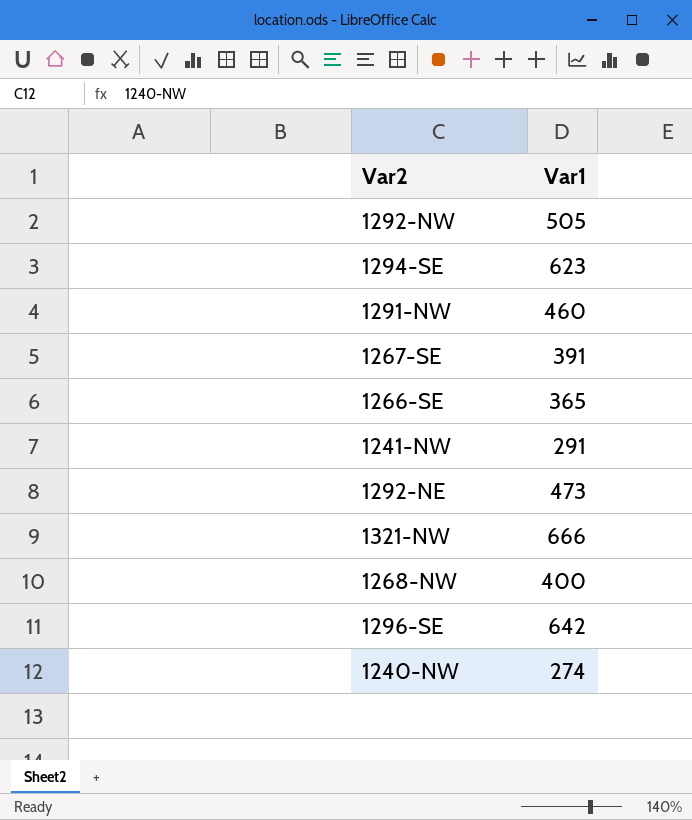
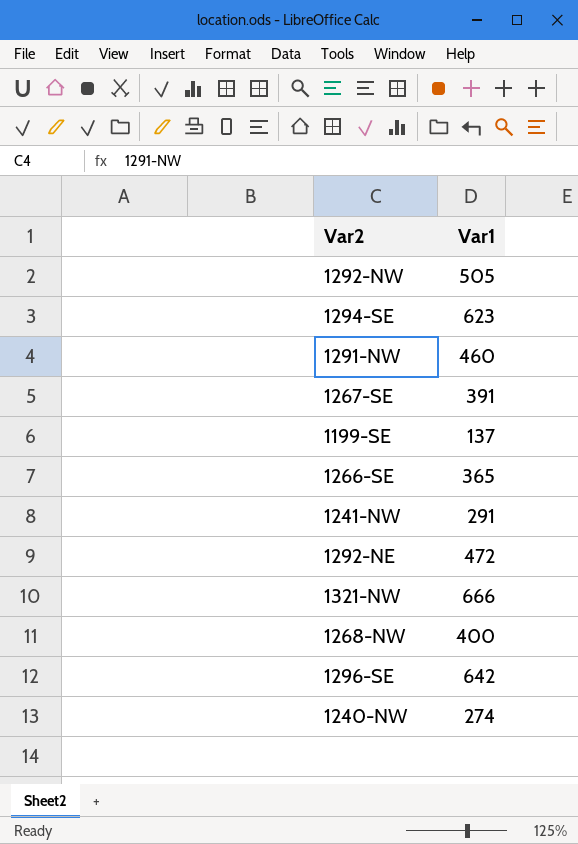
row 1199-SE: none -> 137
1292-NE | Var1: 473 -> 472

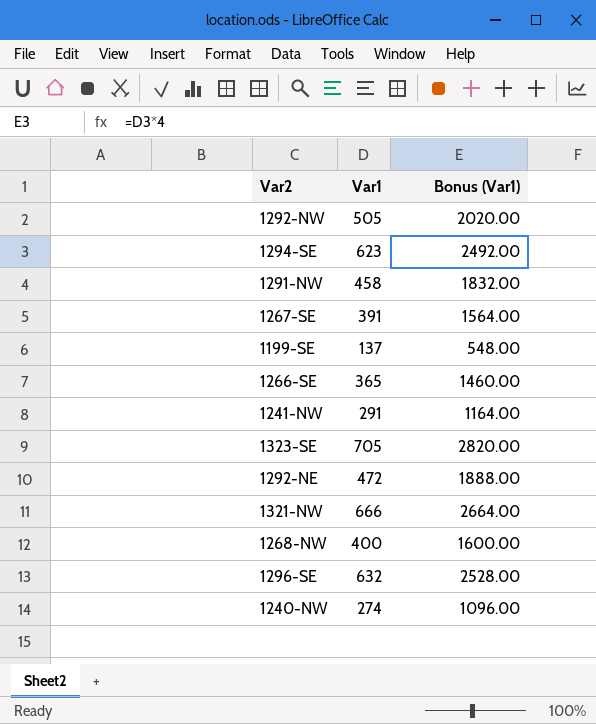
column Bonus (Var1) | formula: none -> [Var1] * 4
1291-NW | Var1: 460 -> 458
row 1323-SE: none -> 705 | 2820.00
1296-SE | Var1: 642 -> 632

